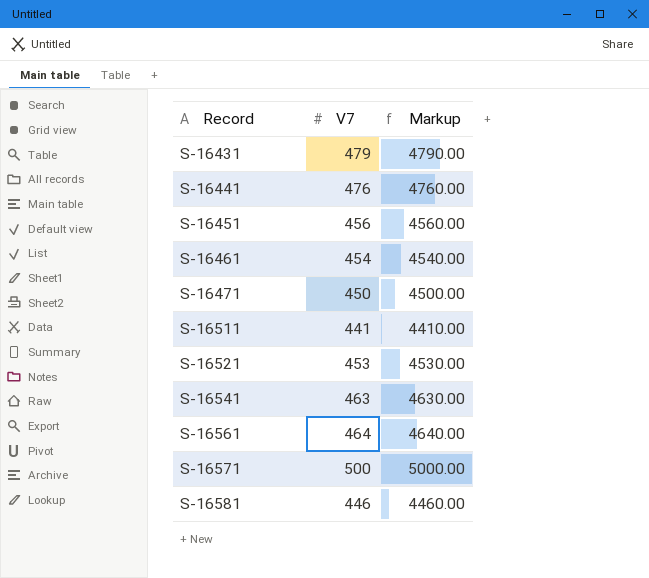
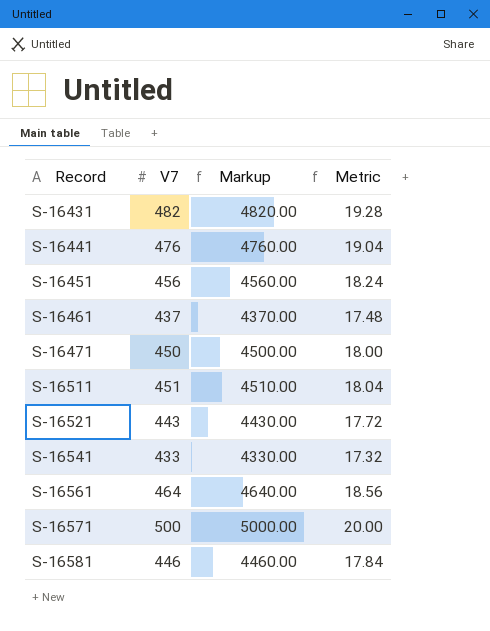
column Metric | formula: none -> [V7] * 0.04
S-16431 | V7: 479 -> 482
S-16431 | Markup: 4790.00 -> 4820.00
S-16461 | V7: 454 -> 437
S-16461 | Markup: 4540.00 -> 4370.00
S-16511 | V7: 441 -> 451
S-16511 | Markup: 4410.00 -> 4510.00
S-16521 | V7: 453 -> 443
S-16521 | Markup: 4530.00 -> 4430.00
S-16541 | V7: 463 -> 433
S-16541 | Markup: 4630.00 -> 4330.00

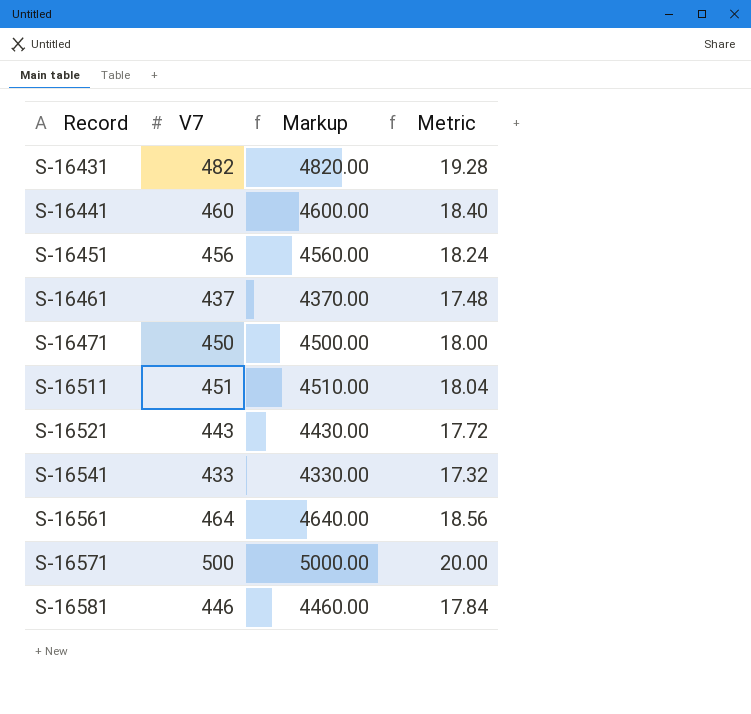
S-16441 | V7: 476 -> 460
S-16441 | Markup: 4760.00 -> 4600.00
S-16441 | Metric: 19.04 -> 18.40

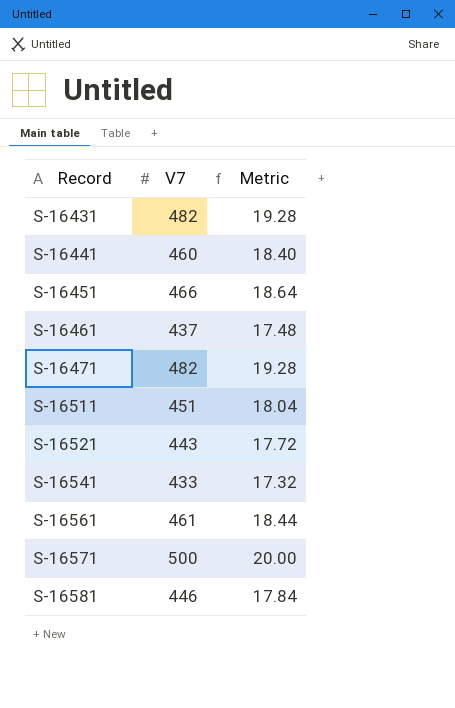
column Markup | formula: [V7] * 10 -> none
S-16451 | V7: 456 -> 466
S-16451 | Metric: 18.24 -> 18.64
S-16471 | V7: 450 -> 482
S-16471 | Metric: 18.00 -> 19.28
S-16561 | V7: 464 -> 461
S-16561 | Metric: 18.56 -> 18.44

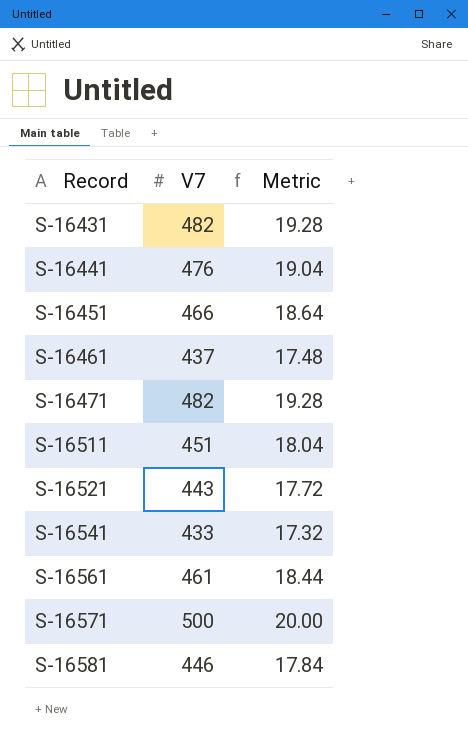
S-16441 | V7: 460 -> 476
S-16441 | Metric: 18.40 -> 19.04

